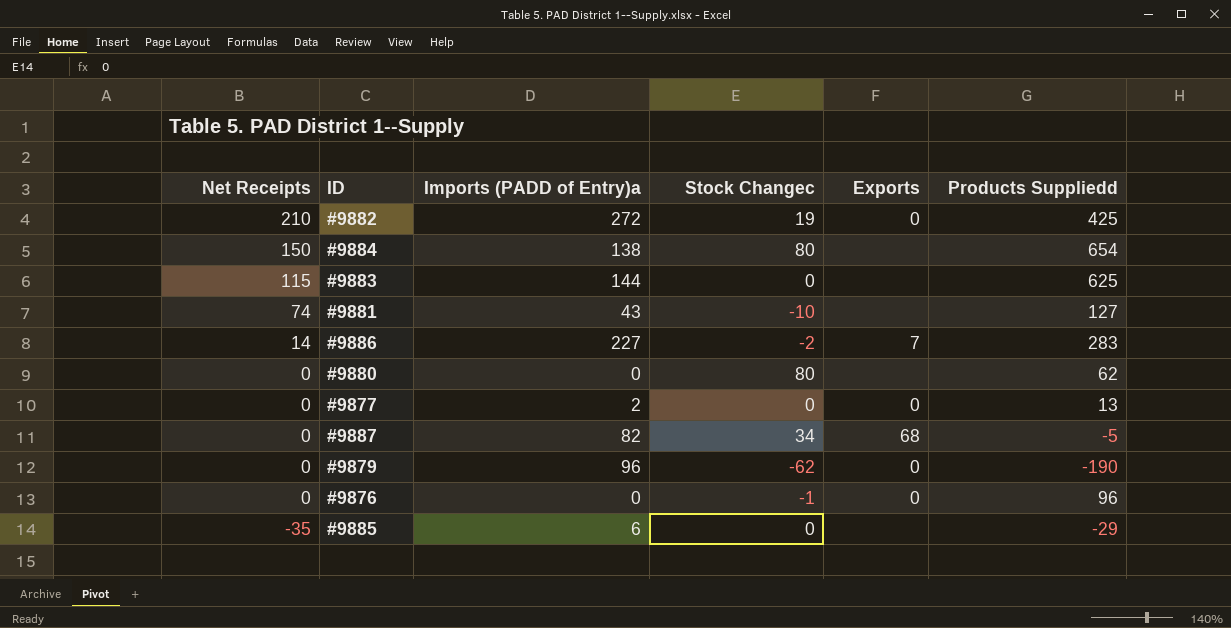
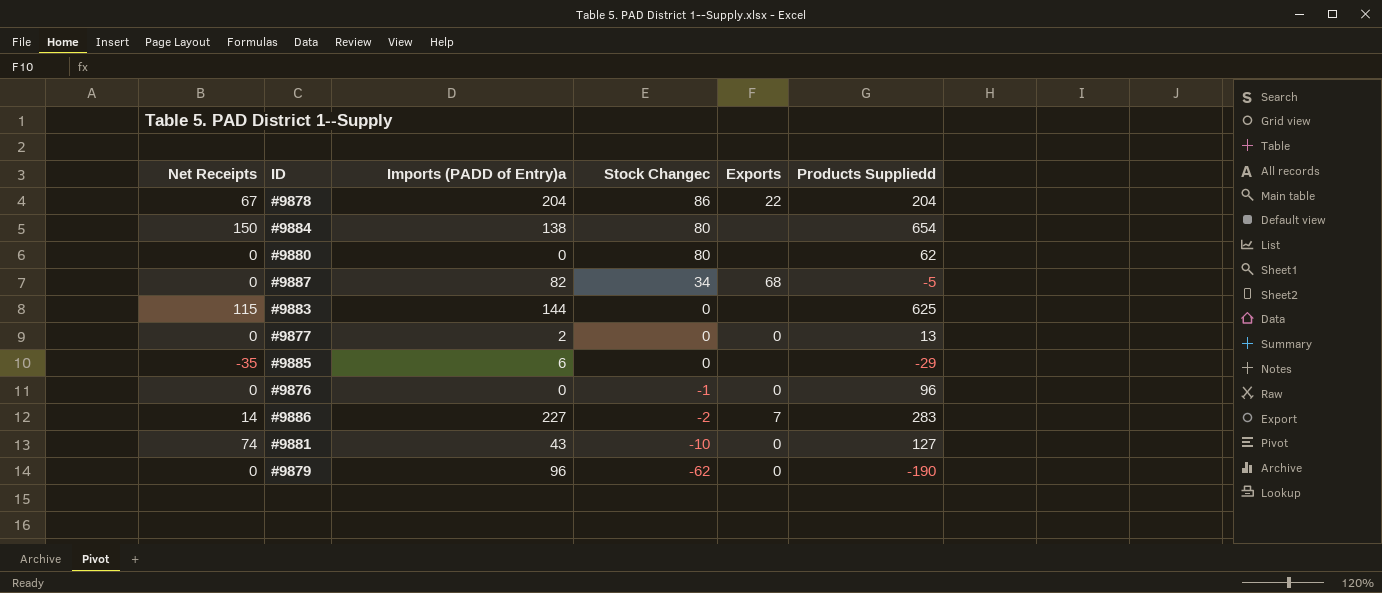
row order: Net Receipts descending -> Stock Changec descending
row #9882: 210 | 272 | 19 | 0 | 425 -> none
row #9878: none -> 67 | 204 | 86 | 22 | 204
#9881 | Exports: none -> 0

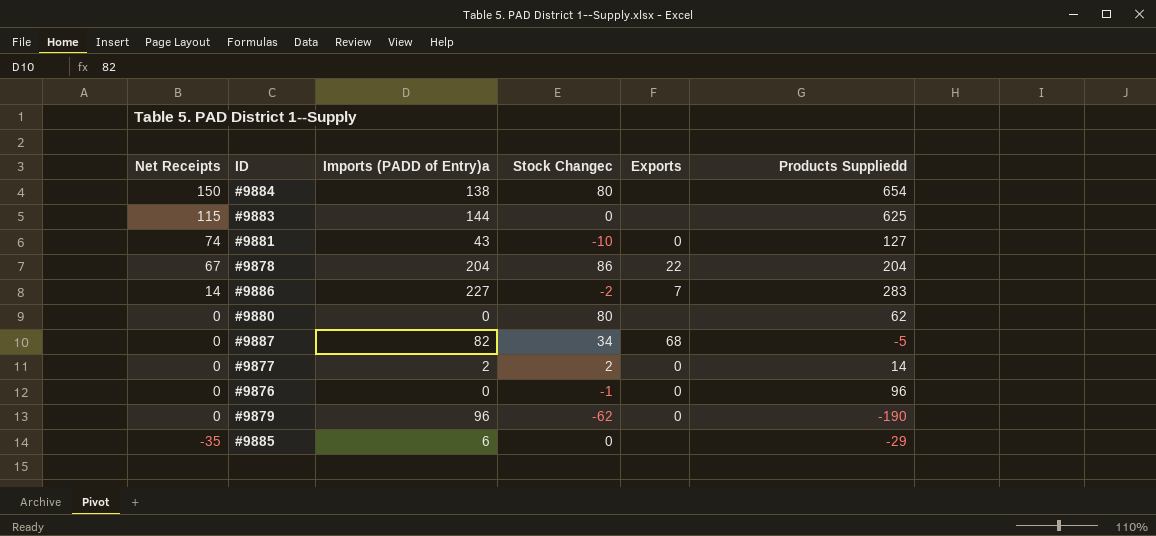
row order: Stock Changec descending -> Net Receipts descending
#9877 | Stock Changec: 0 -> 2
#9877 | Products Suppliedd: 13 -> 14

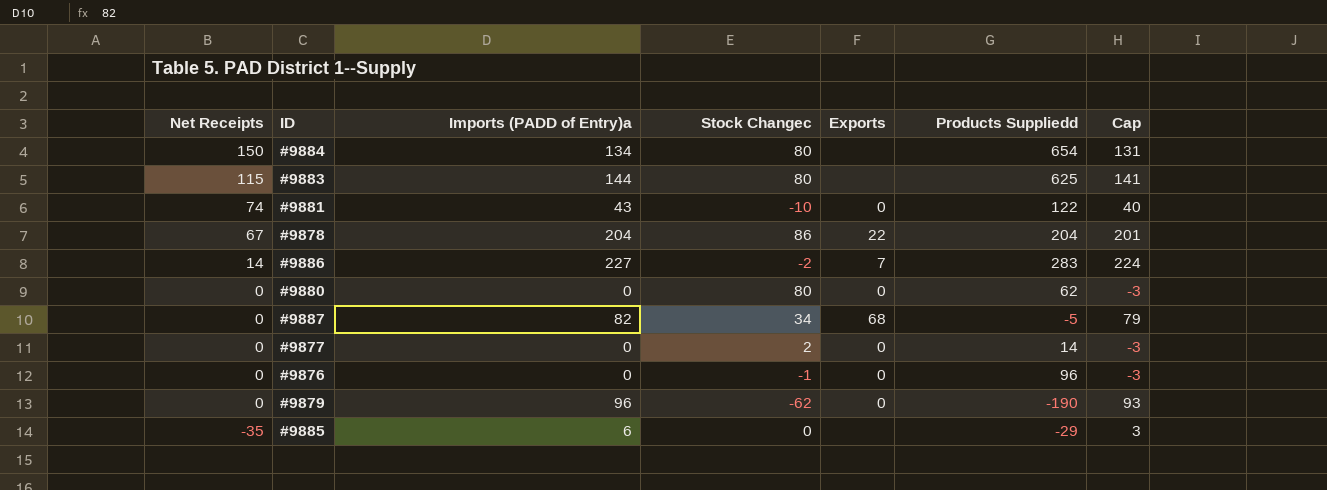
column Cap | formula: none -> [Imports (PADD of Entry)a] - 3
#9884 | Imports (PADD of Entry)a: 138 -> 134
#9883 | Stock Changec: 0 -> 80
#9881 | Products Suppliedd: 127 -> 122
#9880 | Exports: none -> 0
#9877 | Imports (PADD of Entry)a: 2 -> 0

